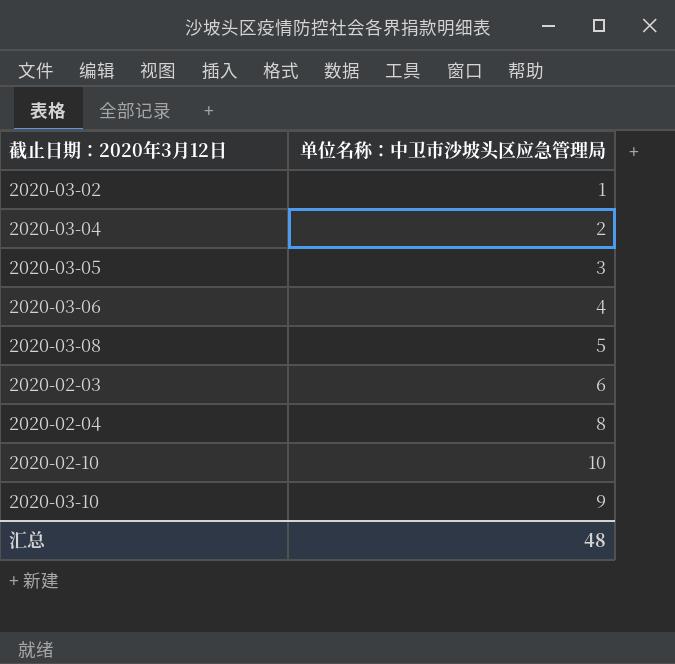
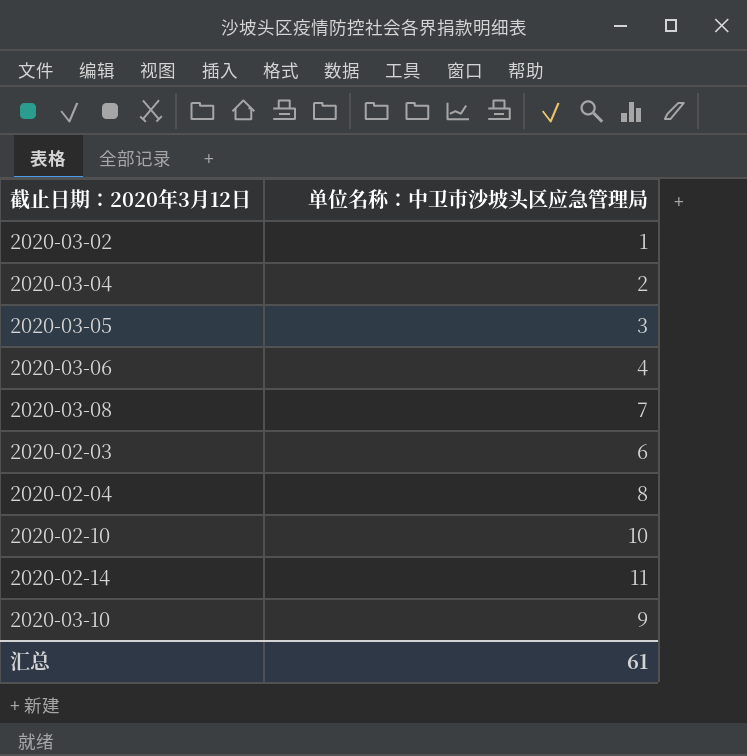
2020-03-08 | 单位名称：中卫市沙坡头区应急管理局: 5 -> 7
row 2020-02-14: none -> 11
汇总 | 单位名称：中卫市沙坡头区应急管理局: 48 -> 61

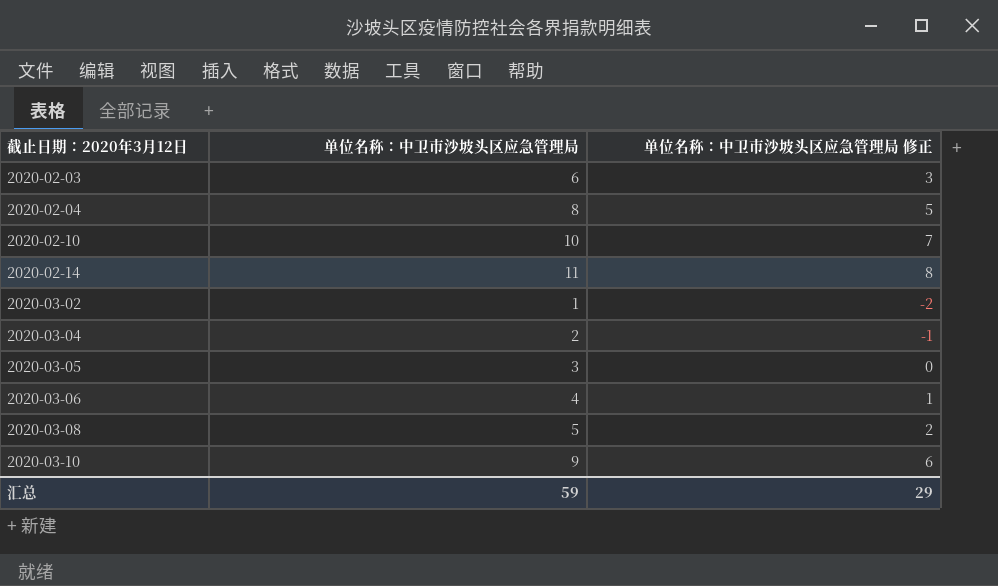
row order: none -> 截止日期：2020年3月12日 ascending
column 单位名称：中卫市沙坡头区应急管理局 修正 | formula: none -> [单位名称：中卫市沙坡头区应急管理局] - 3
2020-03-08 | 单位名称：中卫市沙坡头区应急管理局: 7 -> 5
汇总 | 单位名称：中卫市沙坡头区应急管理局: 61 -> 59

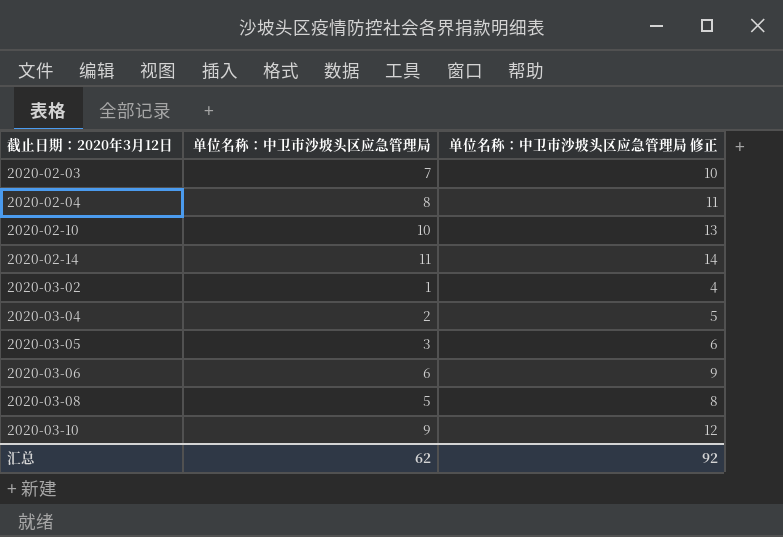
column 单位名称：中卫市沙坡头区应急管理局 修正 | formula: [单位名称：中卫市沙坡头区应急管理局] - 3 -> [单位名称：中卫市沙坡头区应急管理局] + 3
2020-02-03 | 单位名称：中卫市沙坡头区应急管理局: 6 -> 7
2020-03-06 | 单位名称：中卫市沙坡头区应急管理局: 4 -> 6
汇总 | 单位名称：中卫市沙坡头区应急管理局: 59 -> 62
汇总 | 单位名称：中卫市沙坡头区应急管理局 修正: 29 -> 92

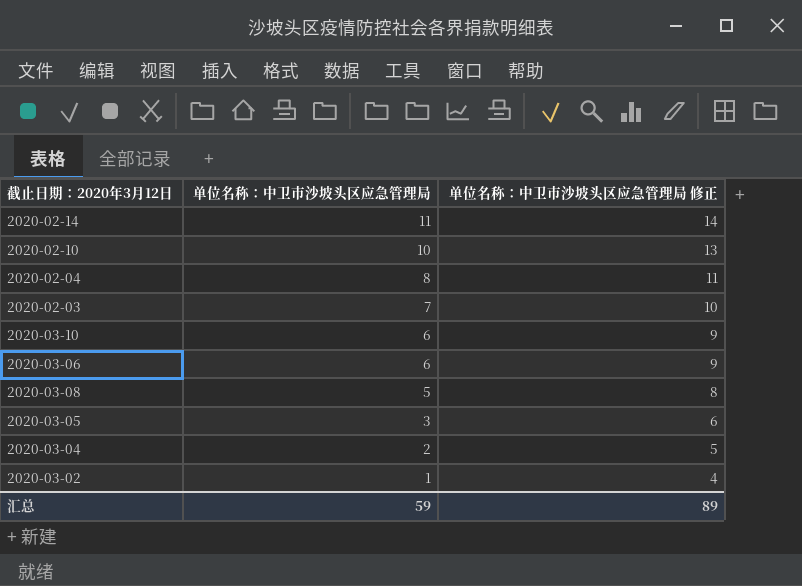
row order: 截止日期：2020年3月12日 ascending -> 单位名称：中卫市沙坡头区应急管理局 descending
2020-03-10 | 单位名称：中卫市沙坡头区应急管理局: 9 -> 6
2020-03-10 | 单位名称：中卫市沙坡头区应急管理局 修正: 12 -> 9
汇总 | 单位名称：中卫市沙坡头区应急管理局: 62 -> 59
汇总 | 单位名称：中卫市沙坡头区应急管理局 修正: 92 -> 89

